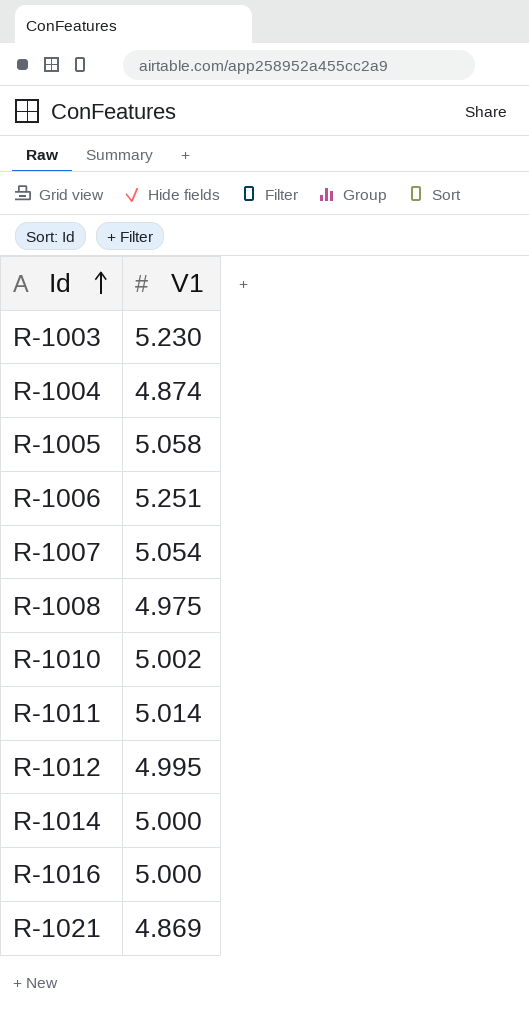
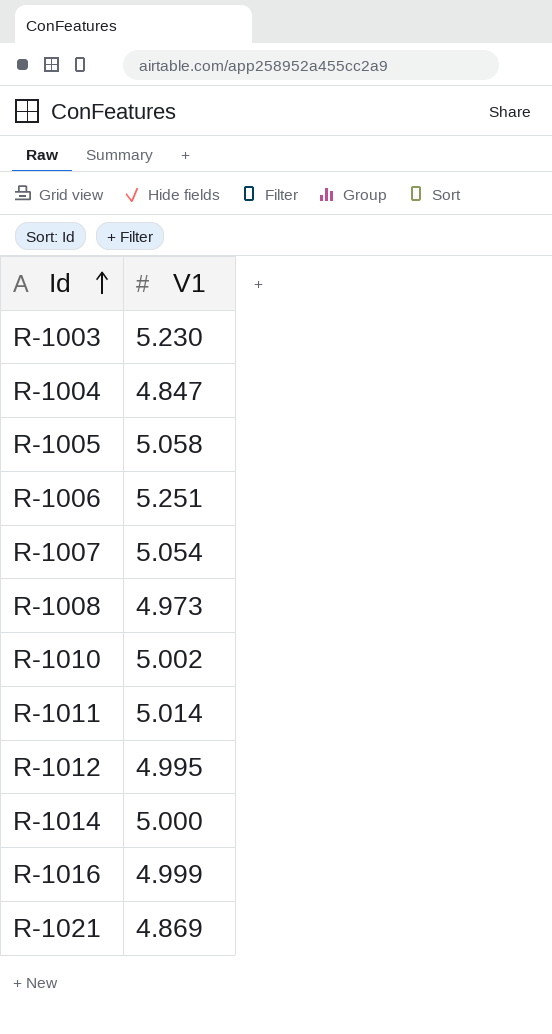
R-1004 | V1: 4.874 -> 4.847
R-1008 | V1: 4.975 -> 4.973
R-1016 | V1: 5.000 -> 4.999

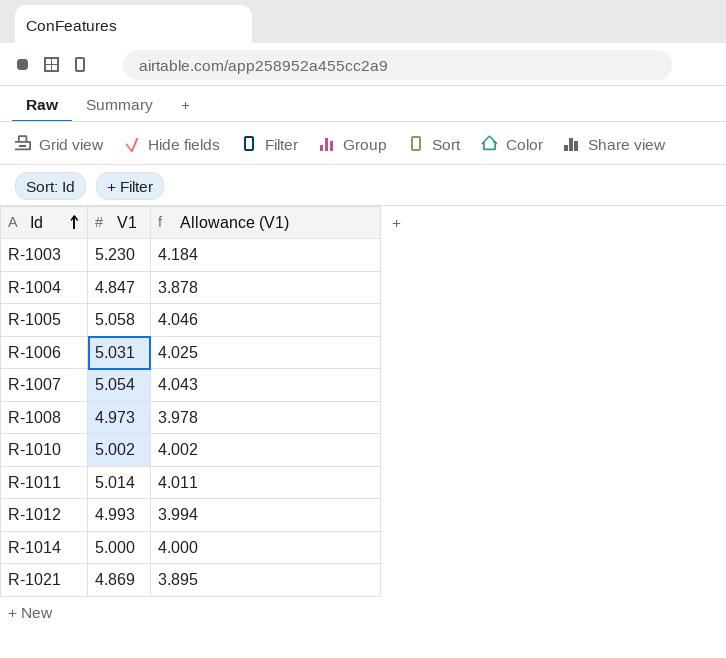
column Allowance (V1) | formula: none -> [V1] * 0.8
row R-1016: 4.999 -> none
R-1006 | V1: 5.251 -> 5.031
R-1012 | V1: 4.995 -> 4.993

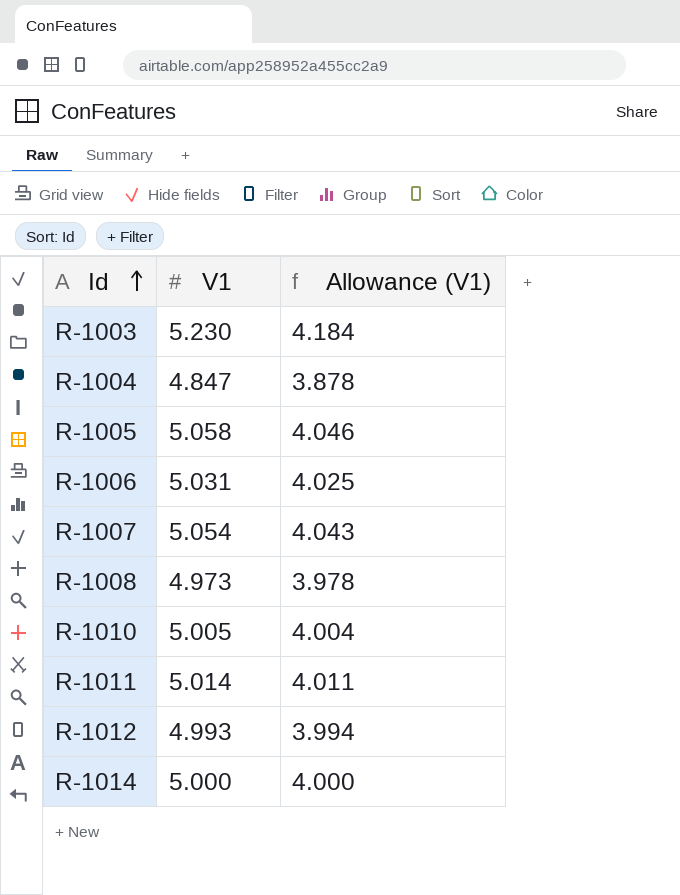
row R-1021: 4.869 | 3.895 -> none
R-1010 | V1: 5.002 -> 5.005
R-1010 | Allowance (V1): 4.002 -> 4.004

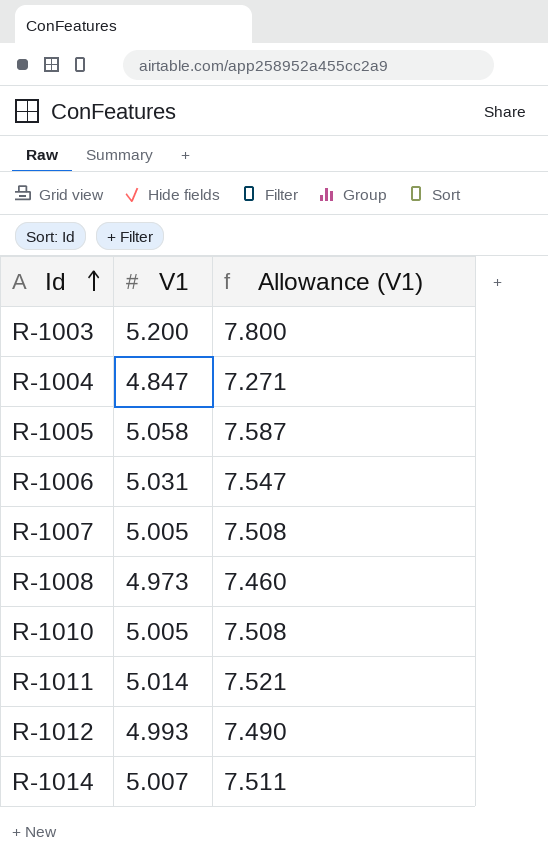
column Allowance (V1) | formula: [V1] * 0.8 -> [V1] * 1.5
R-1003 | V1: 5.230 -> 5.200
R-1007 | V1: 5.054 -> 5.005
R-1014 | V1: 5.000 -> 5.007

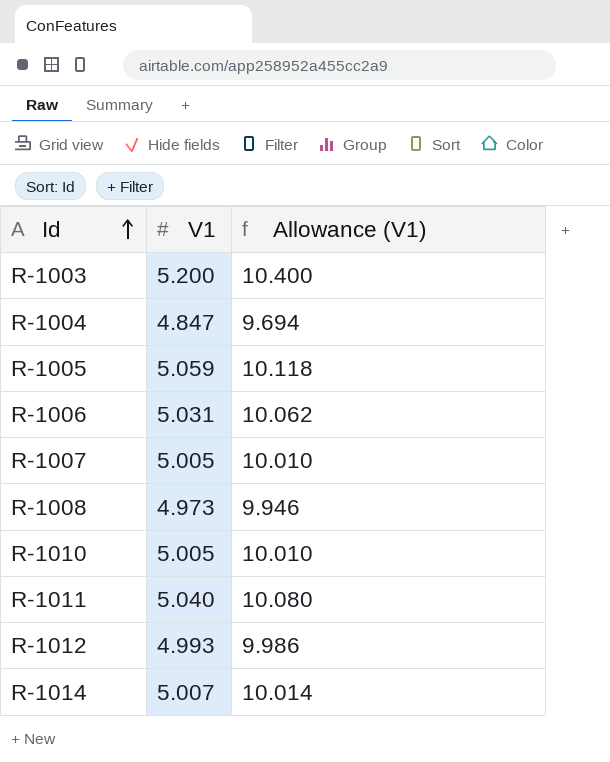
column Allowance (V1) | formula: [V1] * 1.5 -> [V1] * 2
R-1005 | V1: 5.058 -> 5.059
R-1011 | V1: 5.014 -> 5.040

